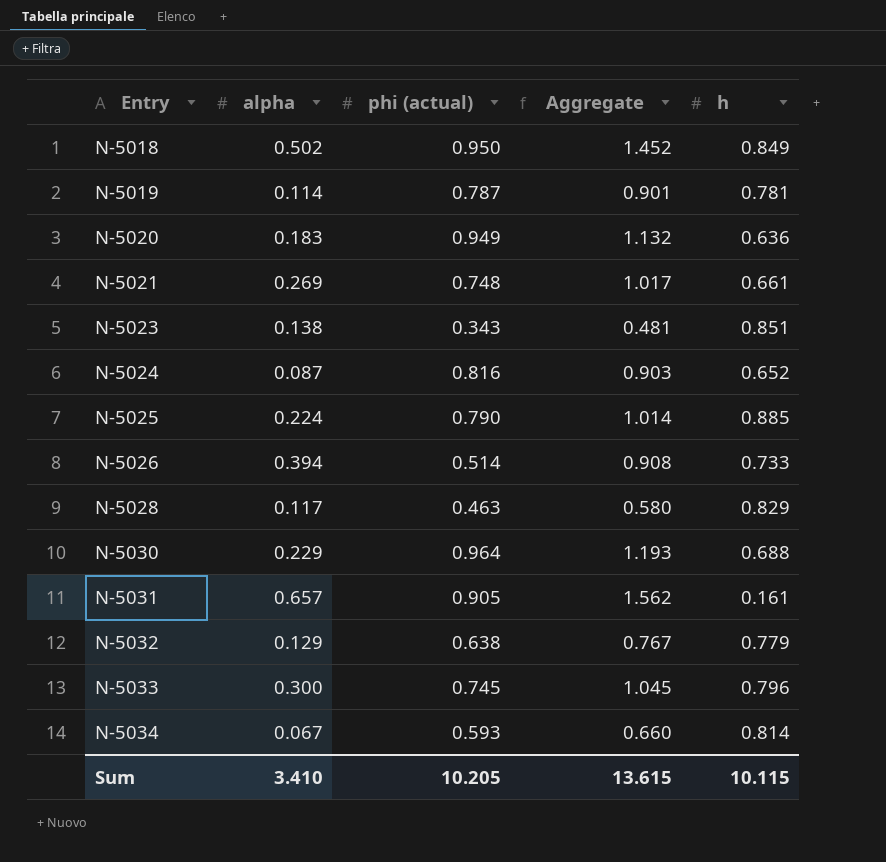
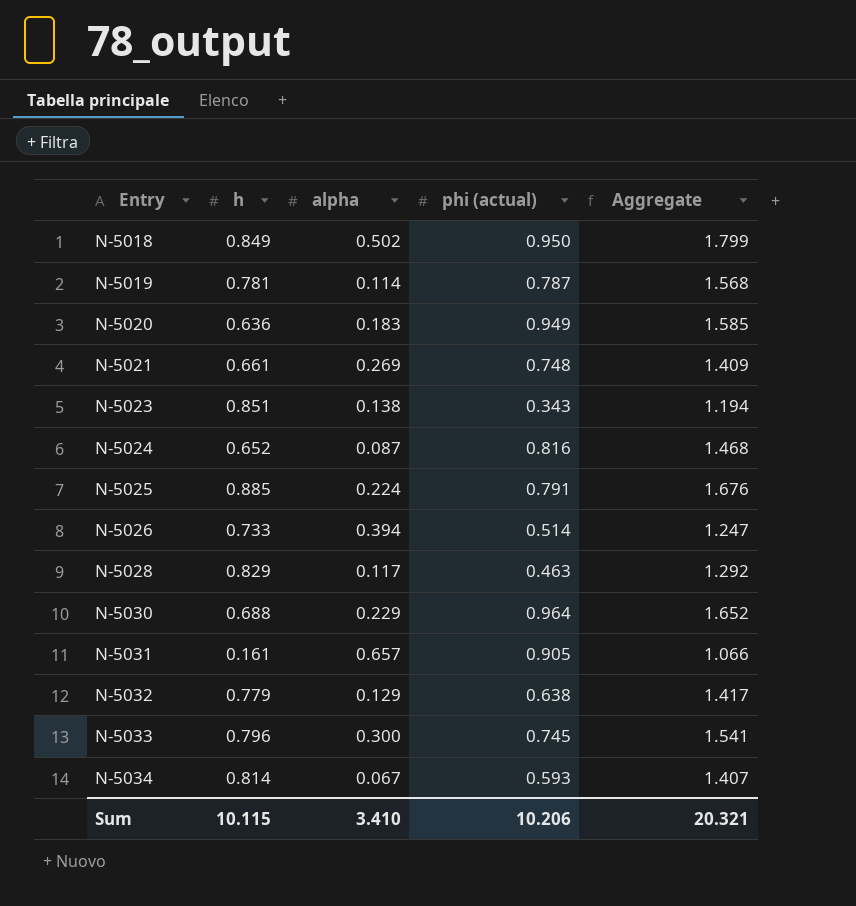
column h | position: 5 -> 2
column Aggregate | formula: [alpha] + [phi (actual)] -> [h] + [phi (actual)]
N-5025 | phi (actual): 0.790 -> 0.791
Sum | phi (actual): 10.205 -> 10.206
Sum | Aggregate: 13.615 -> 20.321

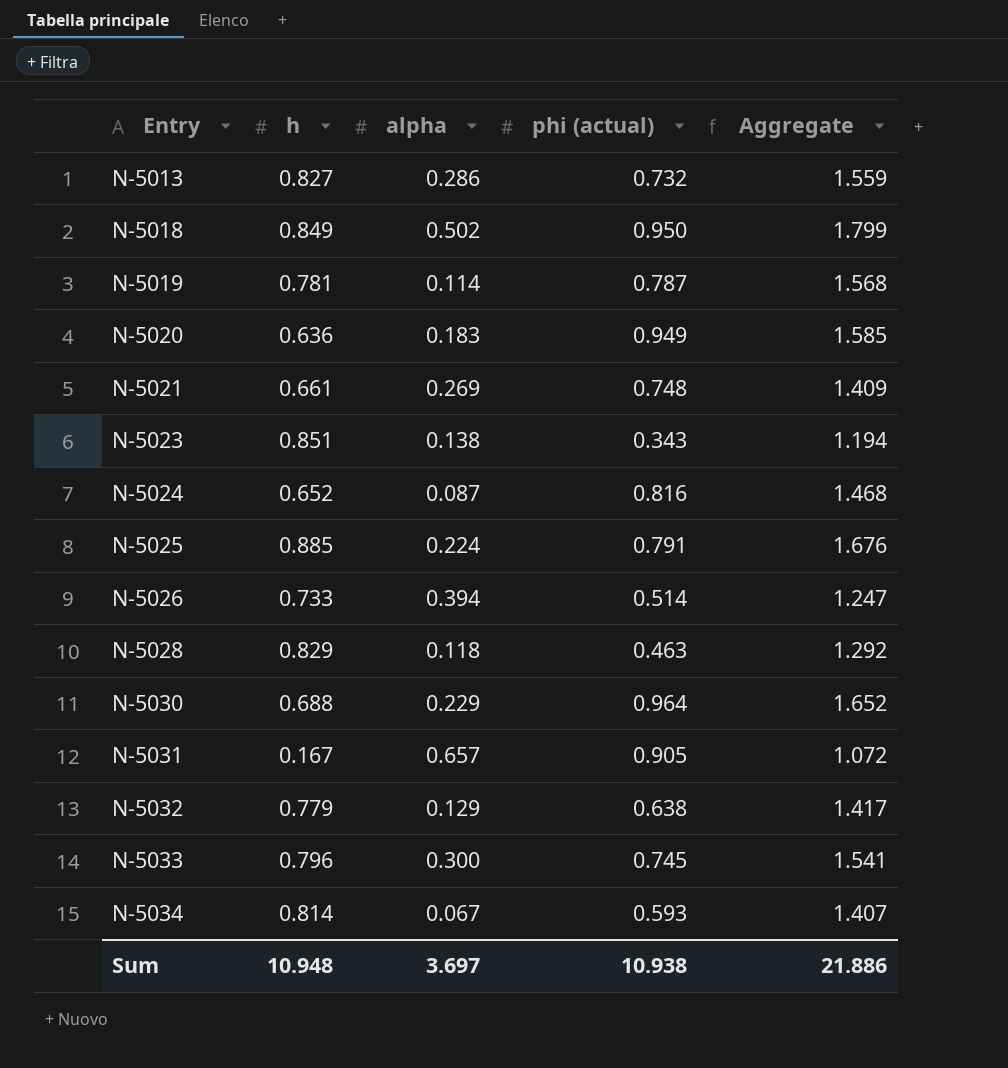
row N-5013: none -> 0.827 | 0.286 | 0.732 | 1.559
N-5028 | alpha: 0.117 -> 0.118
N-5031 | h: 0.161 -> 0.167
N-5031 | Aggregate: 1.066 -> 1.072
Sum | h: 10.115 -> 10.948
Sum | alpha: 3.410 -> 3.697
Sum | phi (actual): 10.206 -> 10.938
Sum | Aggregate: 20.321 -> 21.886

